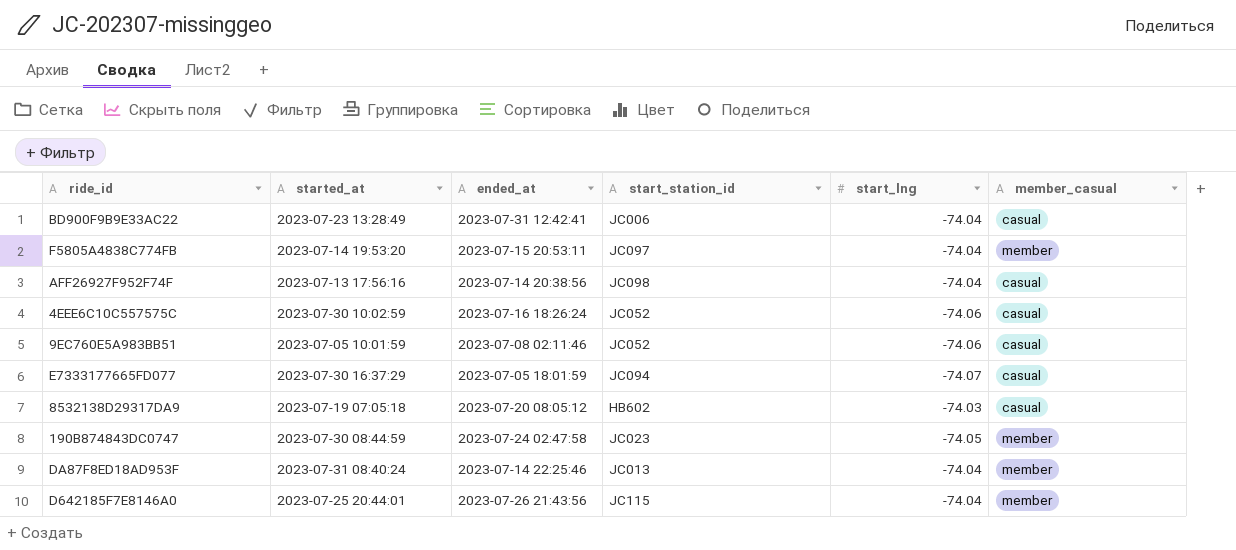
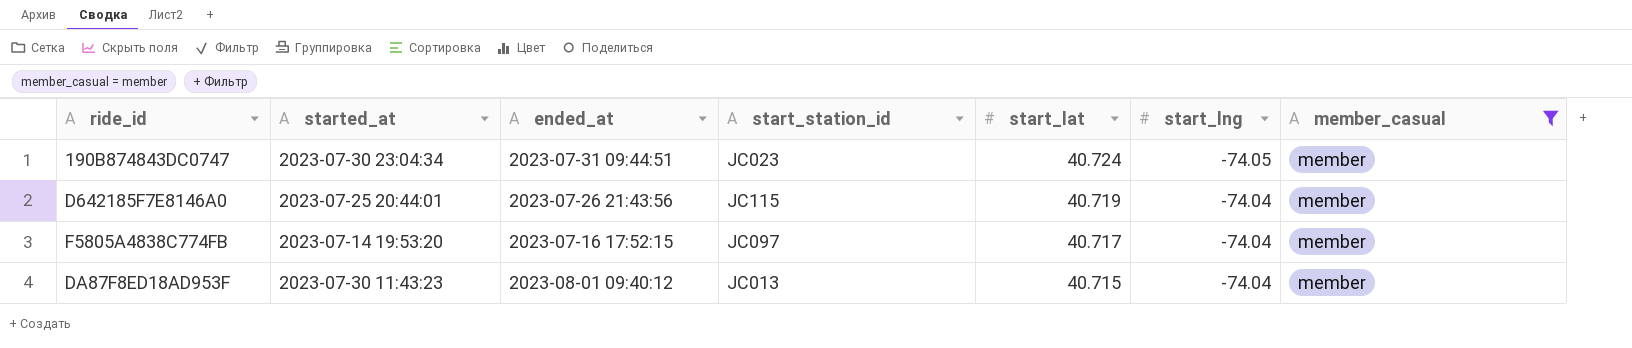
filter: none -> member_casual = member
row order: none -> start_lat descending
column start_lat | position: none -> 5
190B874843DC0747 | started_at: 2023-07-30 08:44:59 -> 2023-07-30 23:04:34
190B874843DC0747 | ended_at: 2023-07-24 02:47:58 -> 2023-07-31 09:44:51
F5805A4838C774FB | ended_at: 2023-07-15 20:53:11 -> 2023-07-16 17:52:15
DA87F8ED18AD953F | started_at: 2023-07-31 08:40:24 -> 2023-07-30 11:43:23
DA87F8ED18AD953F | ended_at: 2023-07-14 22:25:46 -> 2023-08-01 09:40:12

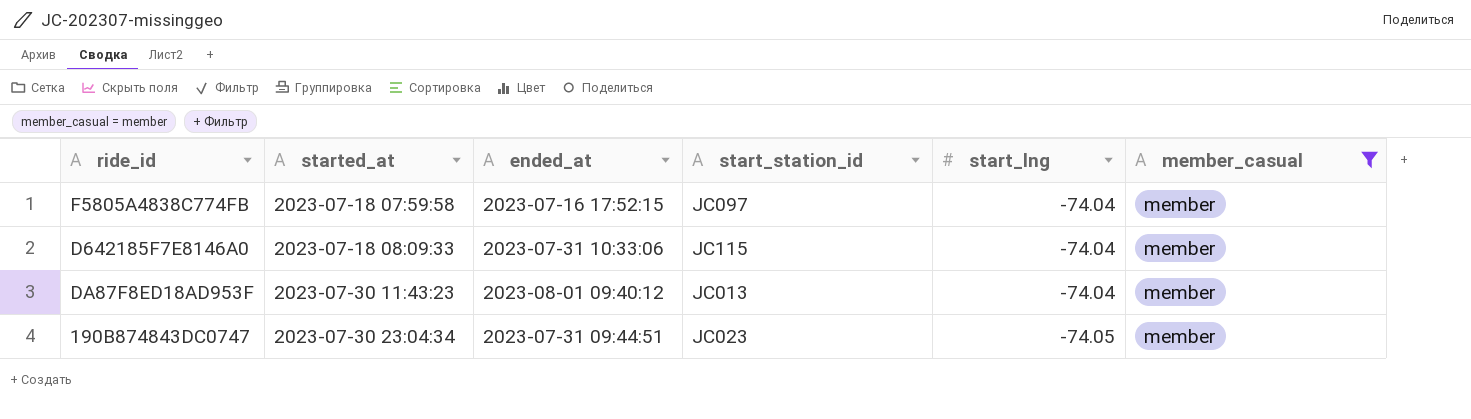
row order: start_lat descending -> started_at ascending
column start_lat | position: 5 -> none
F5805A4838C774FB | started_at: 2023-07-14 19:53:20 -> 2023-07-18 07:59:58
D642185F7E8146A0 | started_at: 2023-07-25 20:44:01 -> 2023-07-18 08:09:33
D642185F7E8146A0 | ended_at: 2023-07-26 21:43:56 -> 2023-07-31 10:33:06

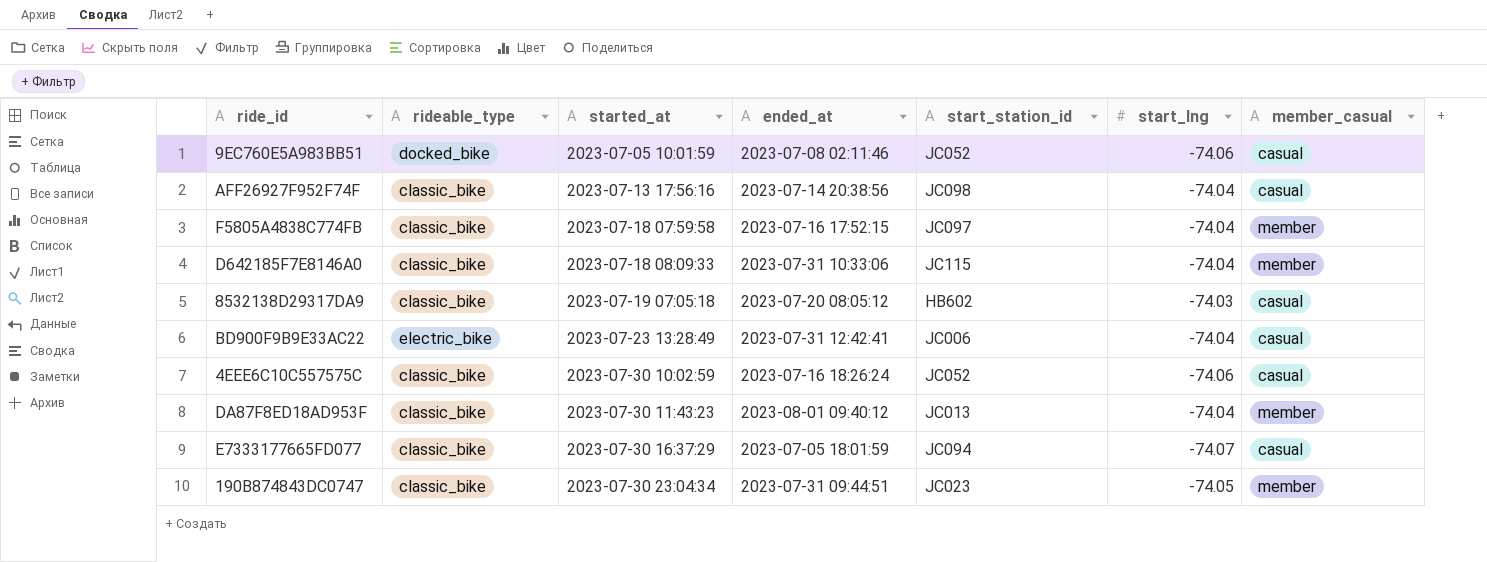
filter: member_casual = member -> none
column rideable_type | position: none -> 2

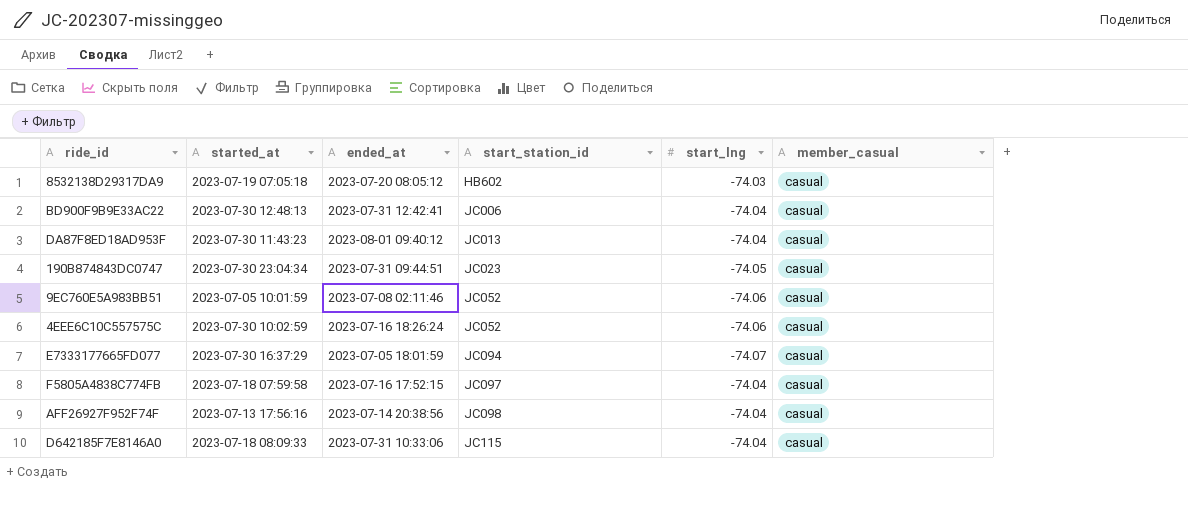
row order: started_at ascending -> start_station_id ascending
column rideable_type | position: 2 -> none
BD900F9B9E33AC22 | started_at: 2023-07-23 13:28:49 -> 2023-07-30 12:48:13
DA87F8ED18AD953F | member_casual: member -> casual
190B874843DC0747 | member_casual: member -> casual
F5805A4838C774FB | member_casual: member -> casual
D642185F7E8146A0 | member_casual: member -> casual

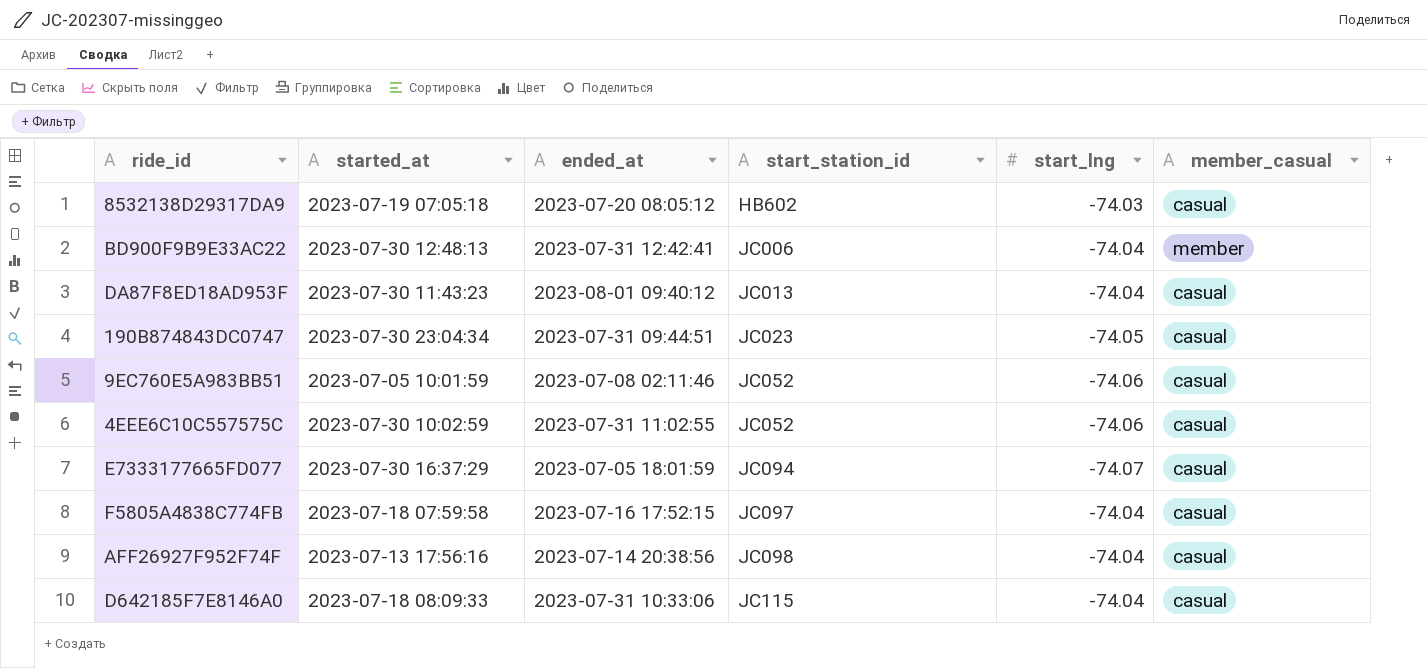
BD900F9B9E33AC22 | member_casual: casual -> member
4EEE6C10C557575C | ended_at: 2023-07-16 18:26:24 -> 2023-07-31 11:02:55

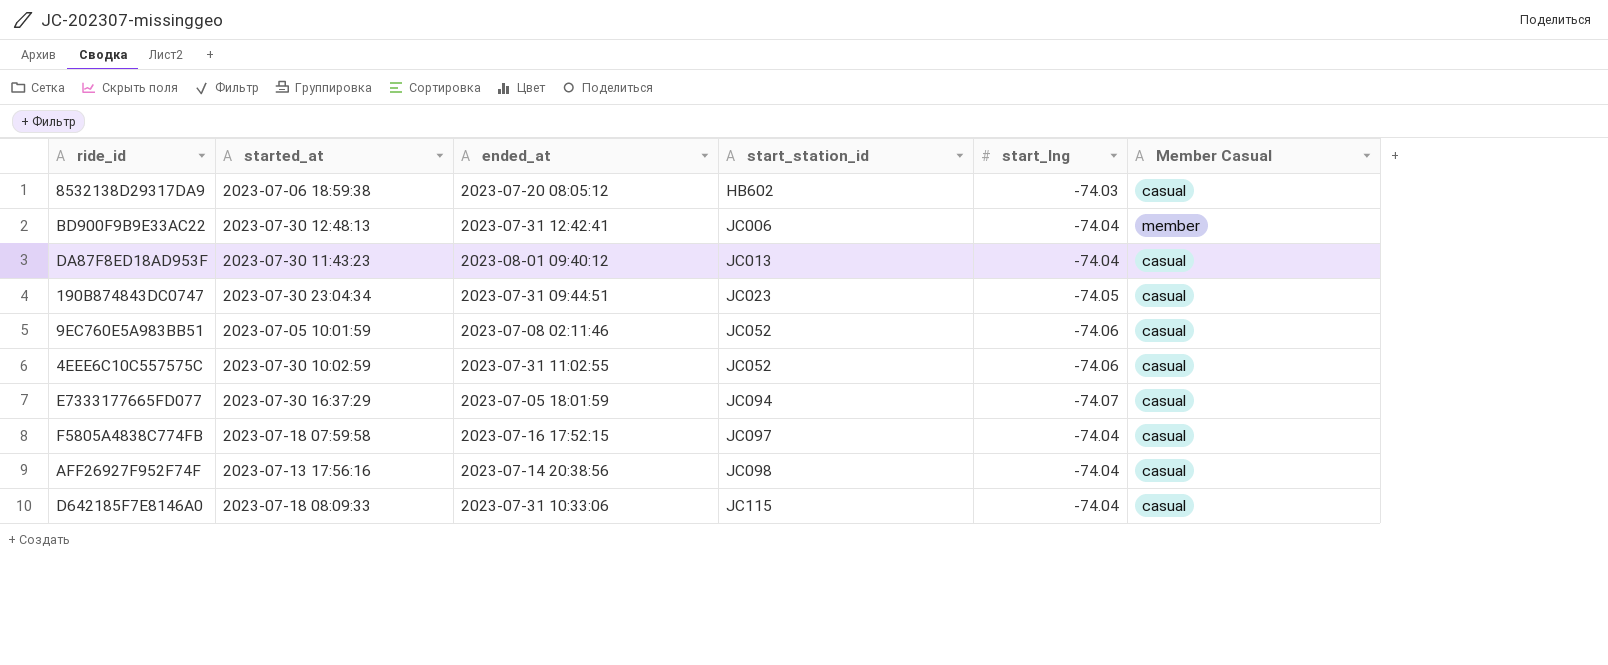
column name: member_casual -> Member Casual
8532138D29317DA9 | started_at: 2023-07-19 07:05:18 -> 2023-07-06 18:59:38

